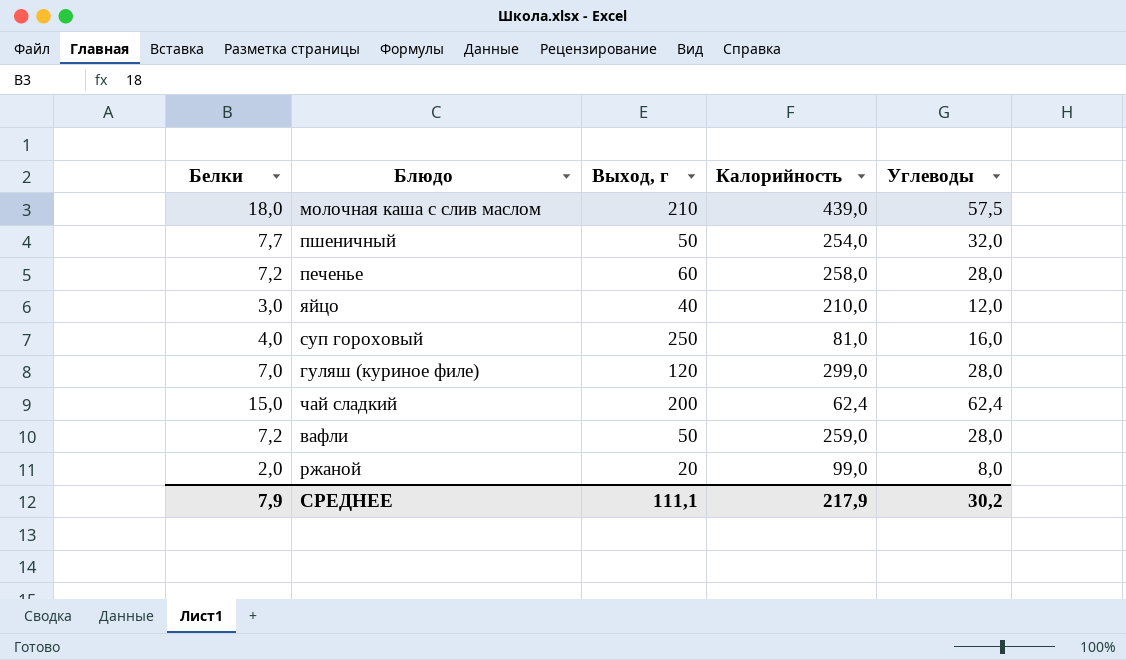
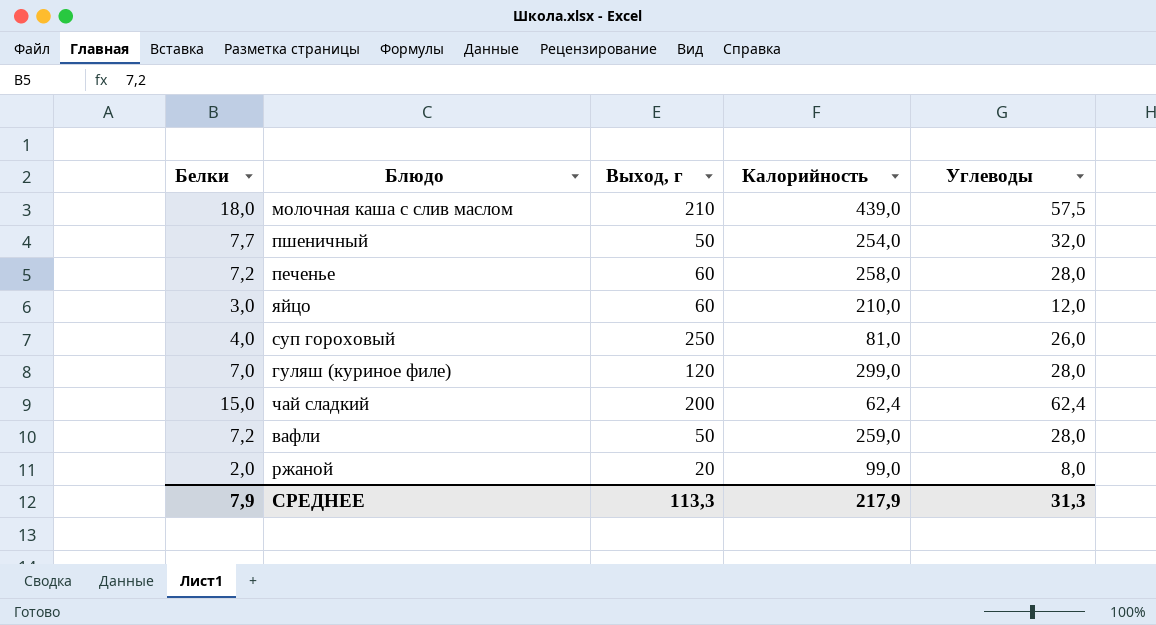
яйцо | Выход, г: 40 -> 60
суп гороховый | Углеводы: 16,0 -> 26,0
СРЕДНЕЕ | Выход, г: 111,1 -> 113,3
СРЕДНЕЕ | Углеводы: 30,2 -> 31,3

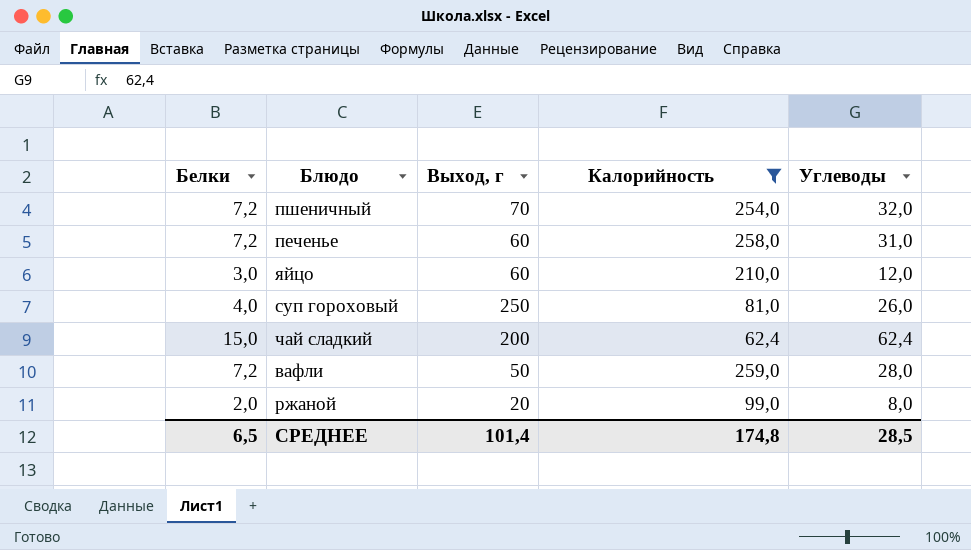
filter: none -> Калорийность <= 259,0
пшеничный | Белки: 7,7 -> 7,2
пшеничный | Выход, г: 50 -> 70
печенье | Углеводы: 28,0 -> 31,0
СРЕДНЕЕ | Белки: 7,9 -> 6,5
СРЕДНЕЕ | Выход, г: 113,3 -> 101,4
СРЕДНЕЕ | Калорийность: 217,9 -> 174,8
СРЕДНЕЕ | Углеводы: 31,3 -> 28,5

